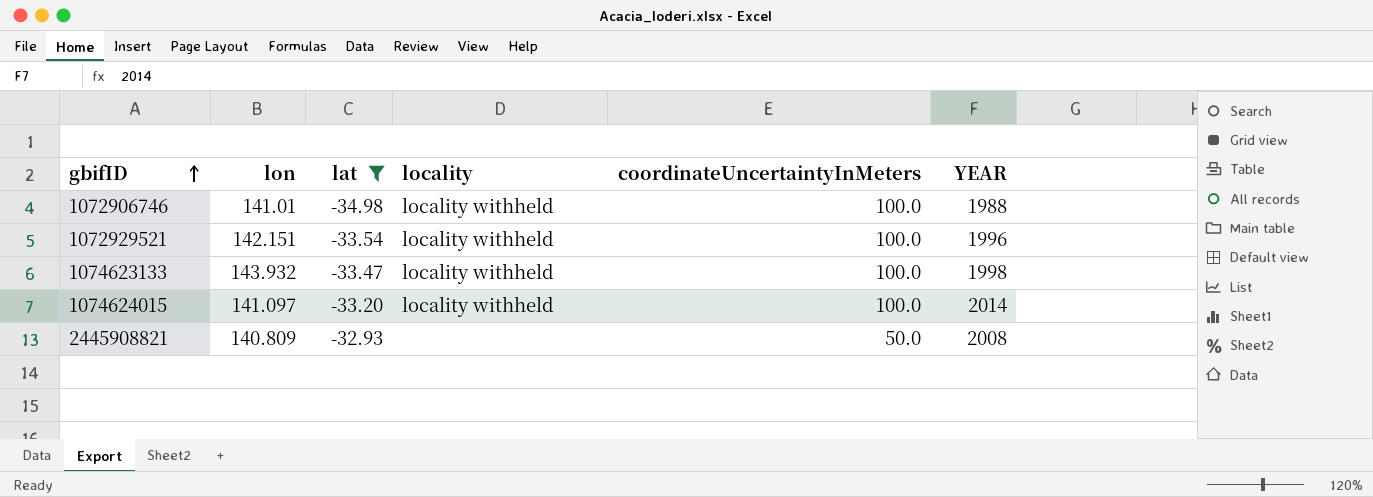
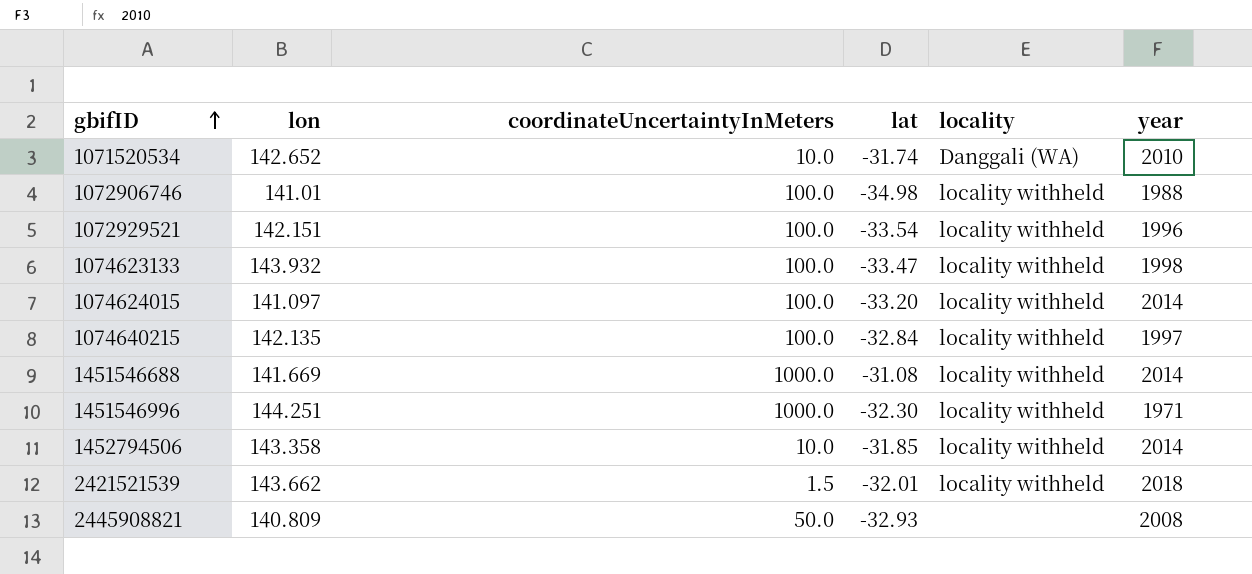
filter: lat <= -32.93 -> none
column coordinateUncertaintyInMeters | position: 5 -> 3
column name: YEAR -> year

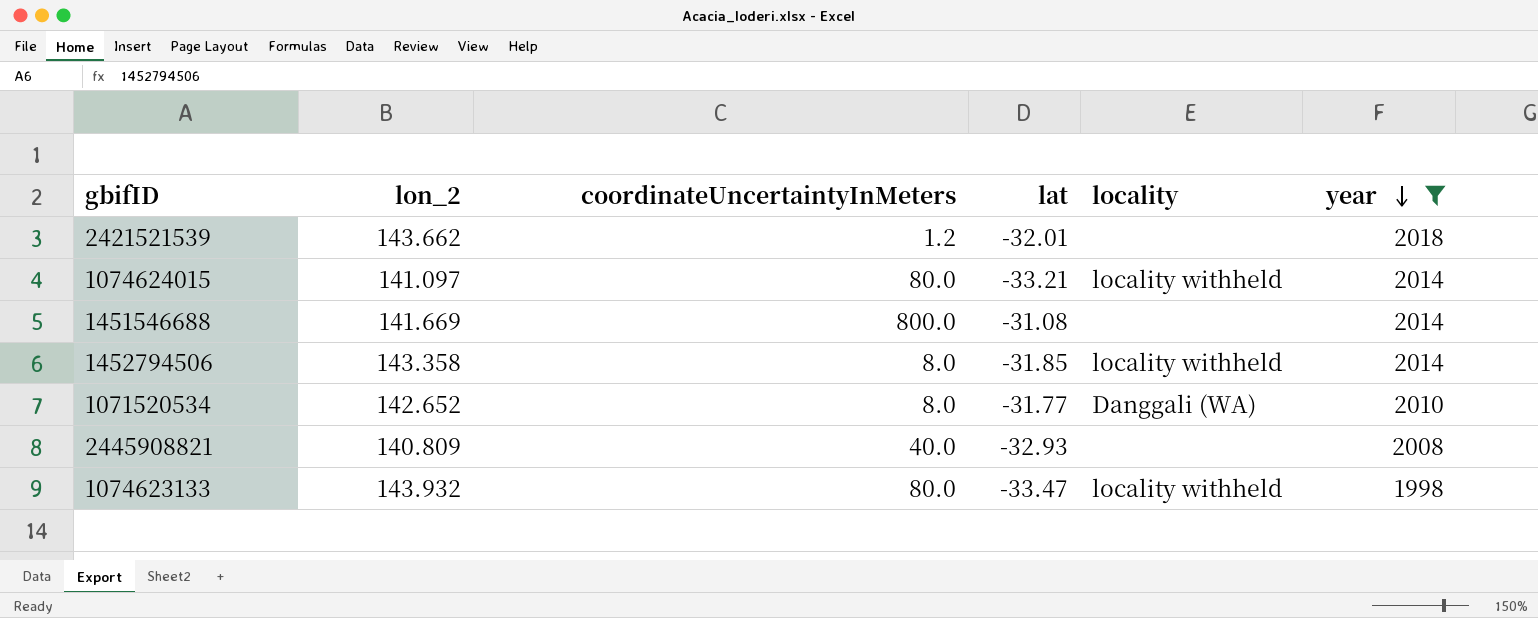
filter: none -> year >= 1998
row order: gbifID ascending -> year descending
column name: lon -> lon_2
2421521539 | coordinateUncertaintyInMeters: 1.5 -> 1.2
2421521539 | locality: locality withheld -> none
1074624015 | coordinateUncertaintyInMeters: 100.0 -> 80.0
1074624015 | lat: -33.20 -> -33.21
1451546688 | coordinateUncertaintyInMeters: 1000.0 -> 800.0
1451546688 | locality: locality withheld -> none
1452794506 | coordinateUncertaintyInMeters: 10.0 -> 8.0
1071520534 | coordinateUncertaintyInMeters: 10.0 -> 8.0
1071520534 | lat: -31.74 -> -31.77
2445908821 | coordinateUncertaintyInMeters: 50.0 -> 40.0
1074623133 | coordinateUncertaintyInMeters: 100.0 -> 80.0

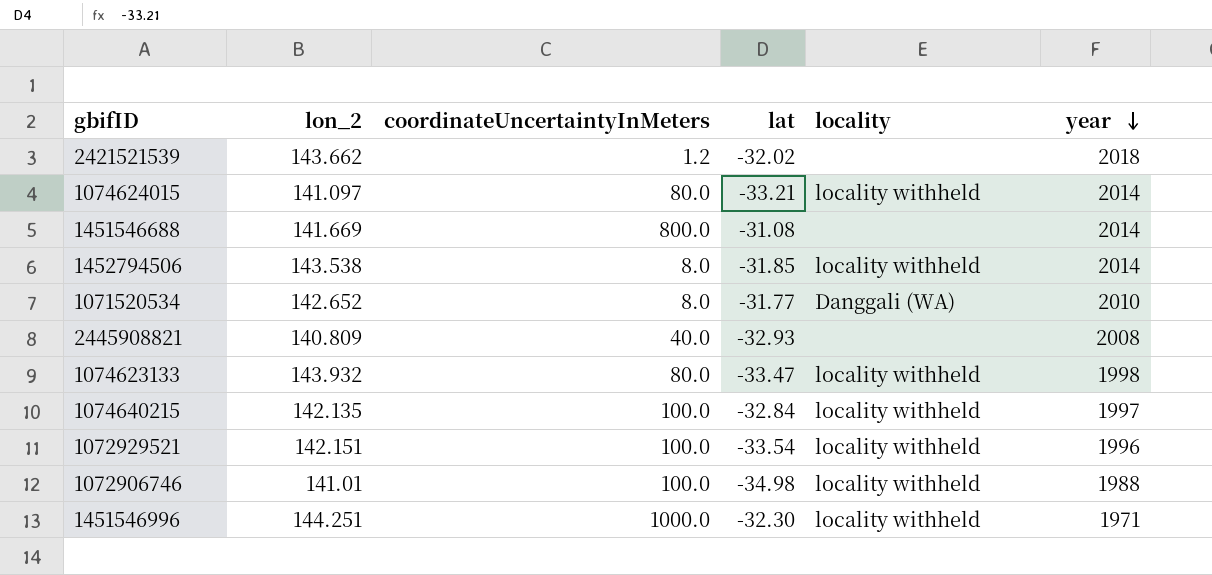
filter: year >= 1998 -> none
2421521539 | lat: -32.01 -> -32.02
1452794506 | lon_2: 143.358 -> 143.538

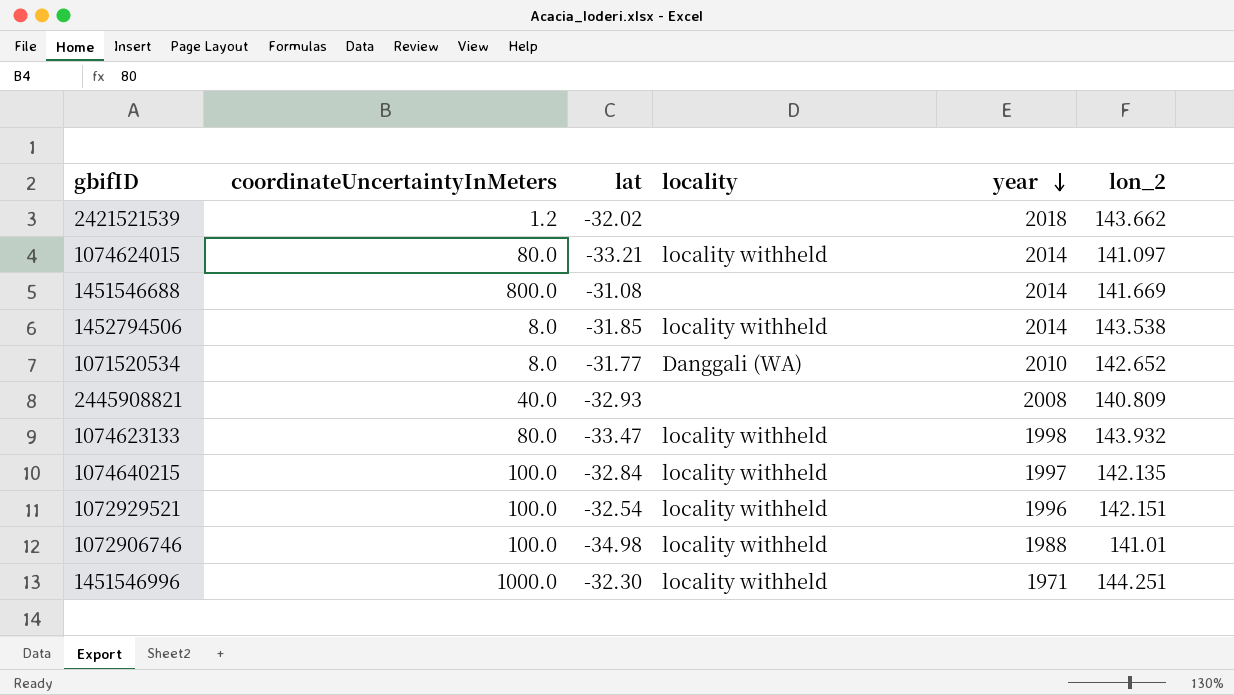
column lon_2 | position: 2 -> 6
1072929521 | lat: -33.54 -> -32.54

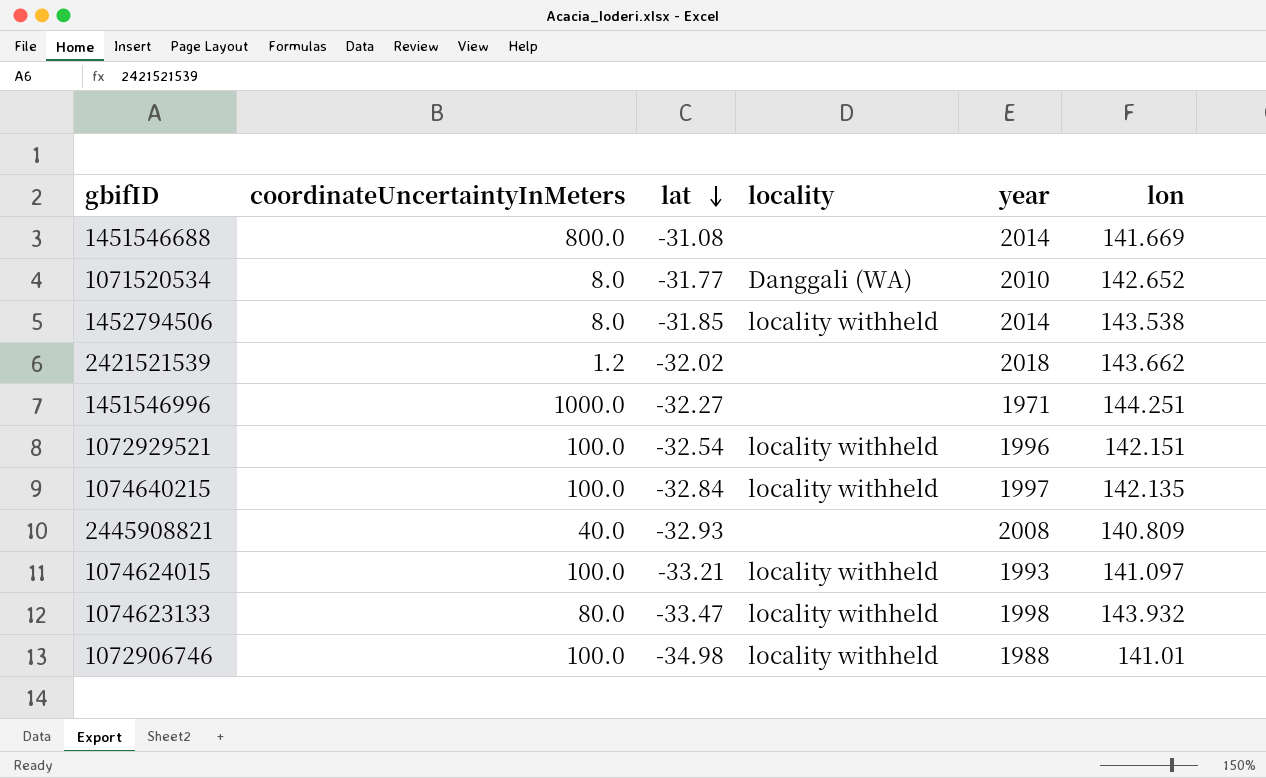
row order: year descending -> lat descending
column name: lon_2 -> lon
1451546996 | lat: -32.30 -> -32.27
1451546996 | locality: locality withheld -> none
1074624015 | coordinateUncertaintyInMeters: 80.0 -> 100.0
1074624015 | year: 2014 -> 1993

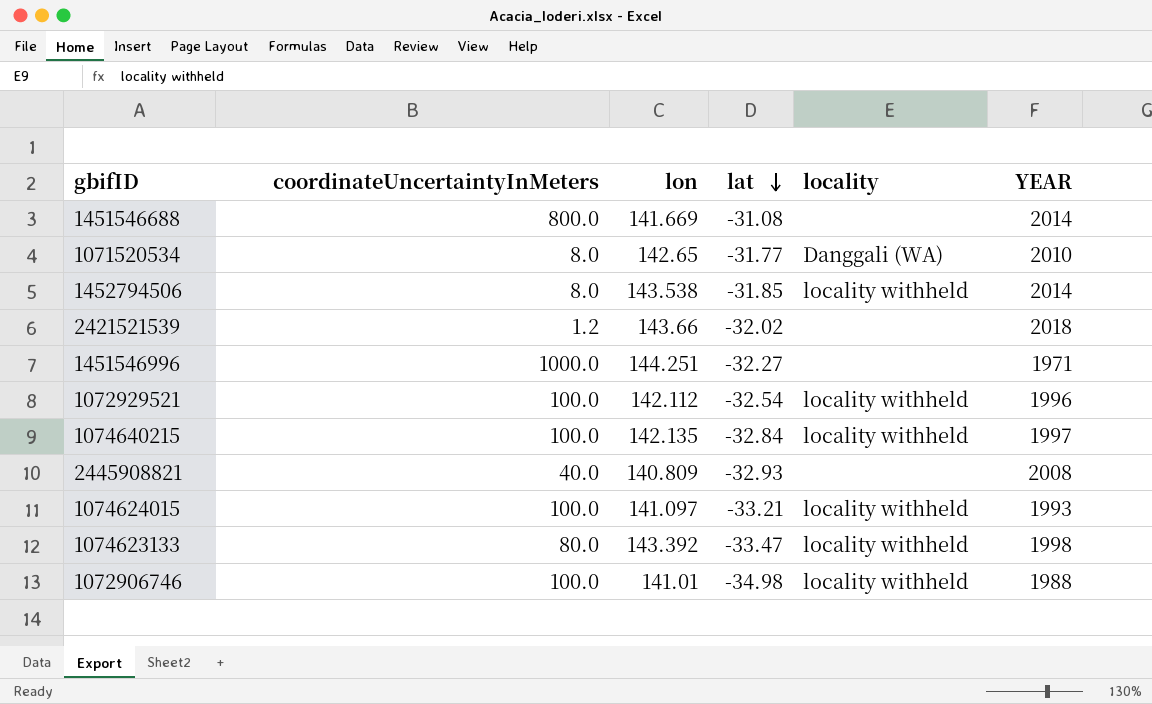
column lon | position: 6 -> 3
column name: year -> YEAR
1071520534 | lon: 142.652 -> 142.65
2421521539 | lon: 143.662 -> 143.66
1072929521 | lon: 142.151 -> 142.112
1074623133 | lon: 143.932 -> 143.392

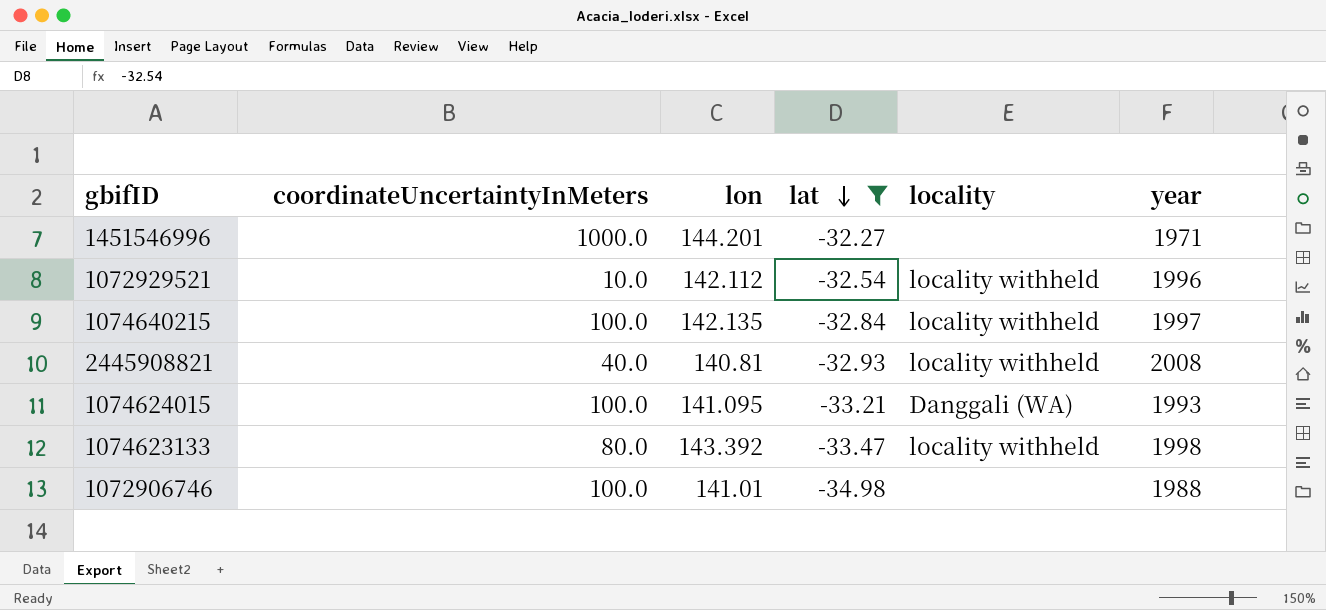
filter: none -> lat <= -32.27
column name: YEAR -> year
1451546996 | lon: 144.251 -> 144.201
1072929521 | coordinateUncertaintyInMeters: 100.0 -> 10.0
2445908821 | lon: 140.809 -> 140.81
2445908821 | locality: none -> locality withheld
1074624015 | lon: 141.097 -> 141.095
1074624015 | locality: locality withheld -> Danggali (WA)
1072906746 | locality: locality withheld -> none

